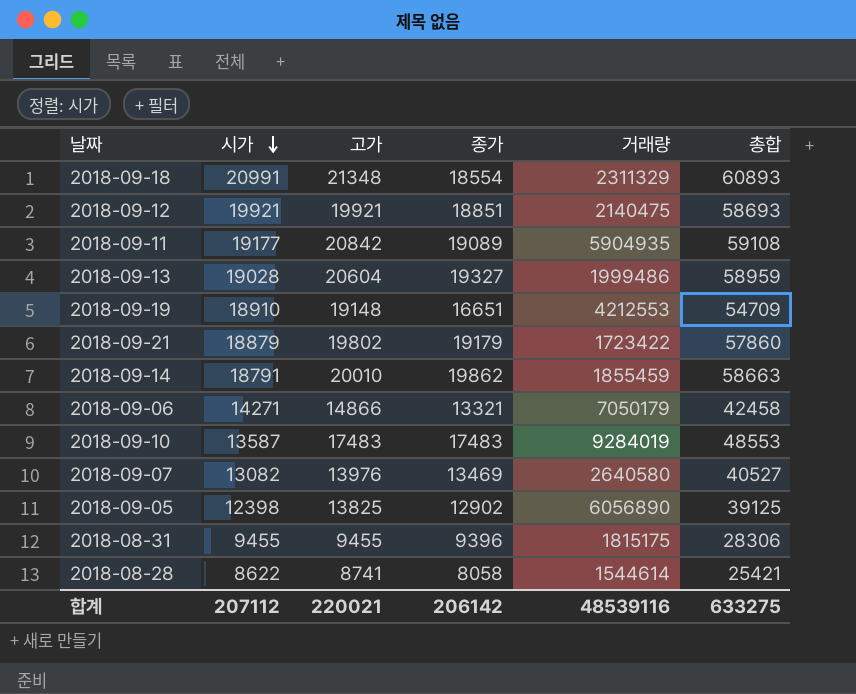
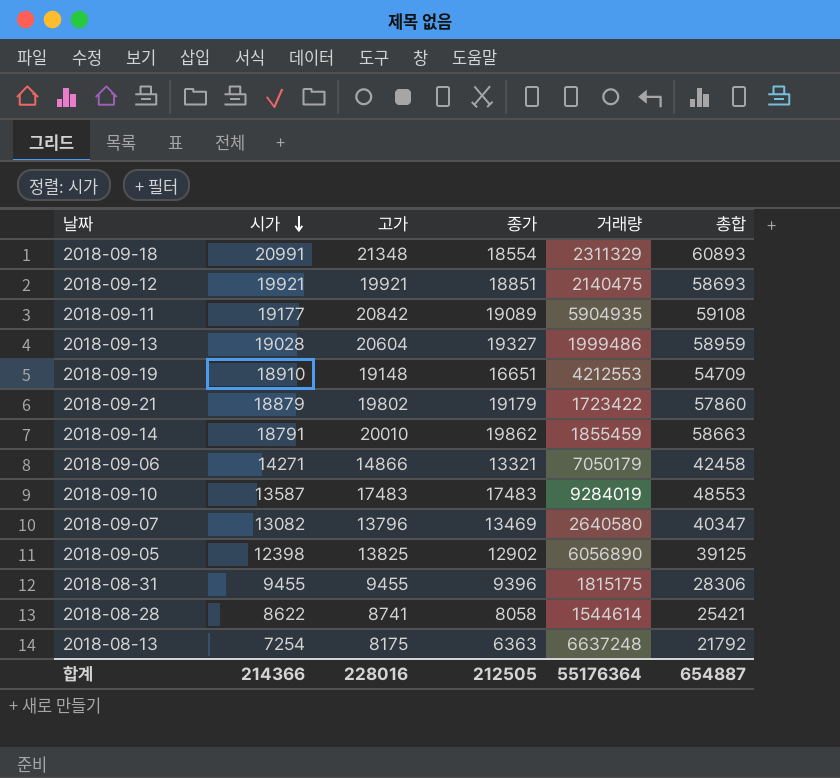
2018-09-07 | 고가: 13976 -> 13796
2018-09-07 | 총합: 40527 -> 40347
row 2018-08-13: none -> 7254 | 8175 | 6363 | 6637248 | 21792
합계 | 시가: 207112 -> 214366
합계 | 고가: 220021 -> 228016
합계 | 종가: 206142 -> 212505
합계 | 거래량: 48539116 -> 55176364
합계 | 총합: 633275 -> 654887

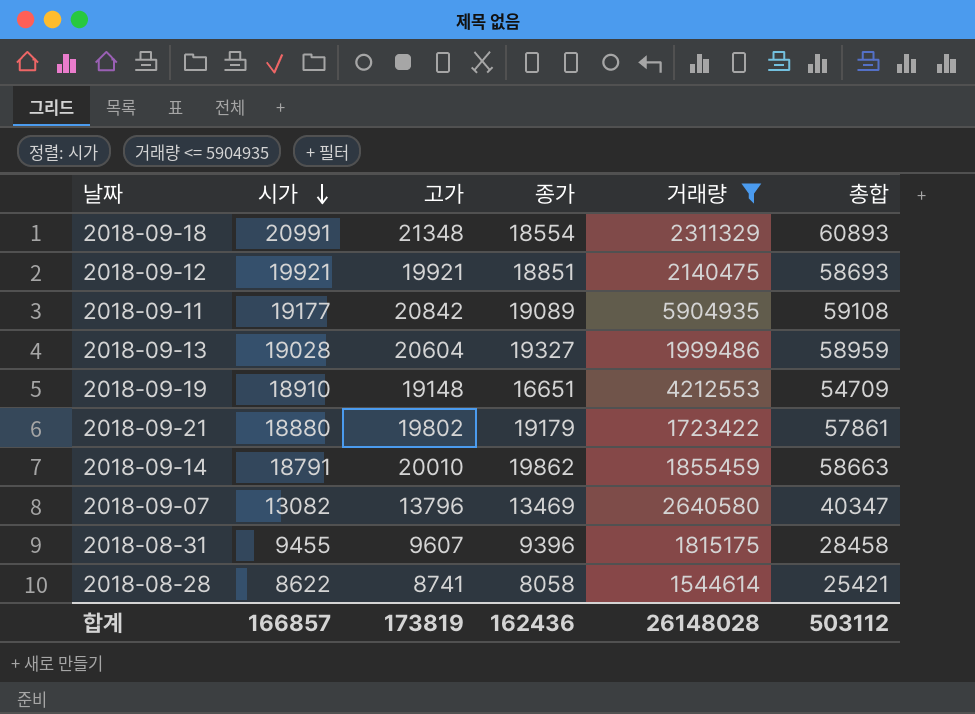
filter: none -> 거래량 <= 5904935
2018-09-21 | 시가: 18879 -> 18880
2018-09-21 | 총합: 57860 -> 57861
2018-08-31 | 고가: 9455 -> 9607
2018-08-31 | 총합: 28306 -> 28458
합계 | 시가: 214366 -> 166857
합계 | 고가: 228016 -> 173819
합계 | 종가: 212505 -> 162436
합계 | 거래량: 55176364 -> 26148028
합계 | 총합: 654887 -> 503112

